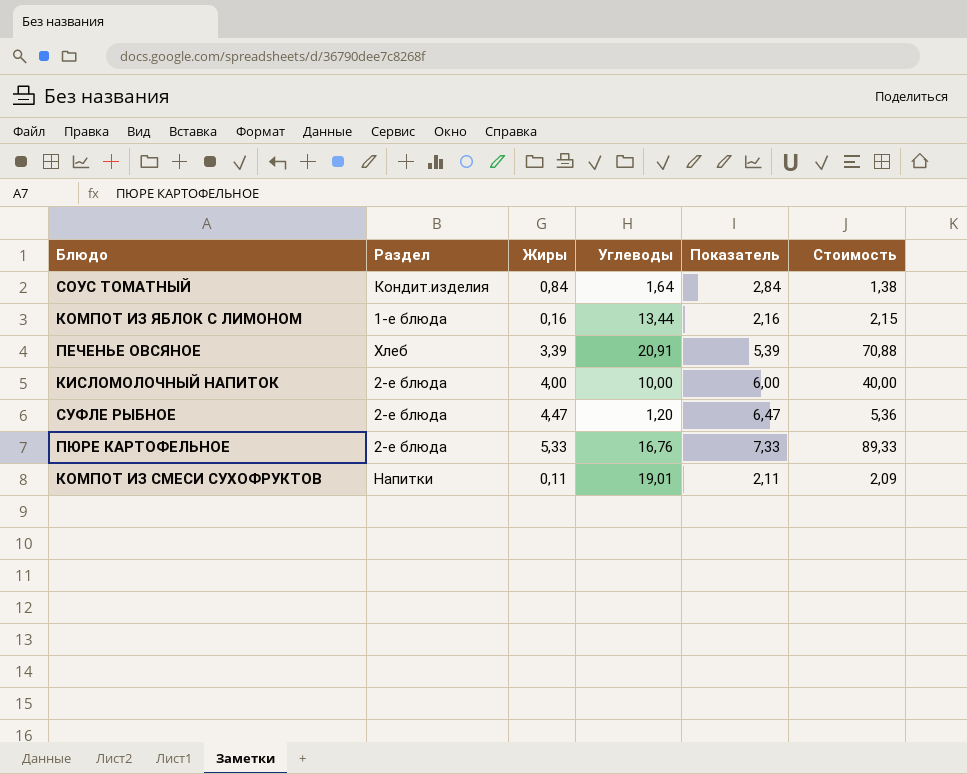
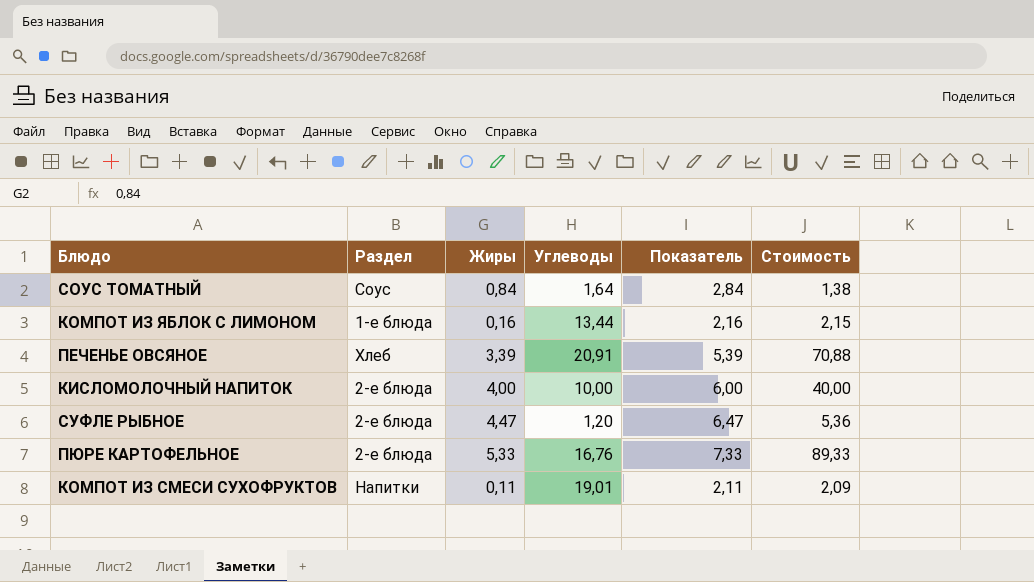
СОУС ТОМАТНЫЙ | Раздел: Кондит.изделия -> Соус

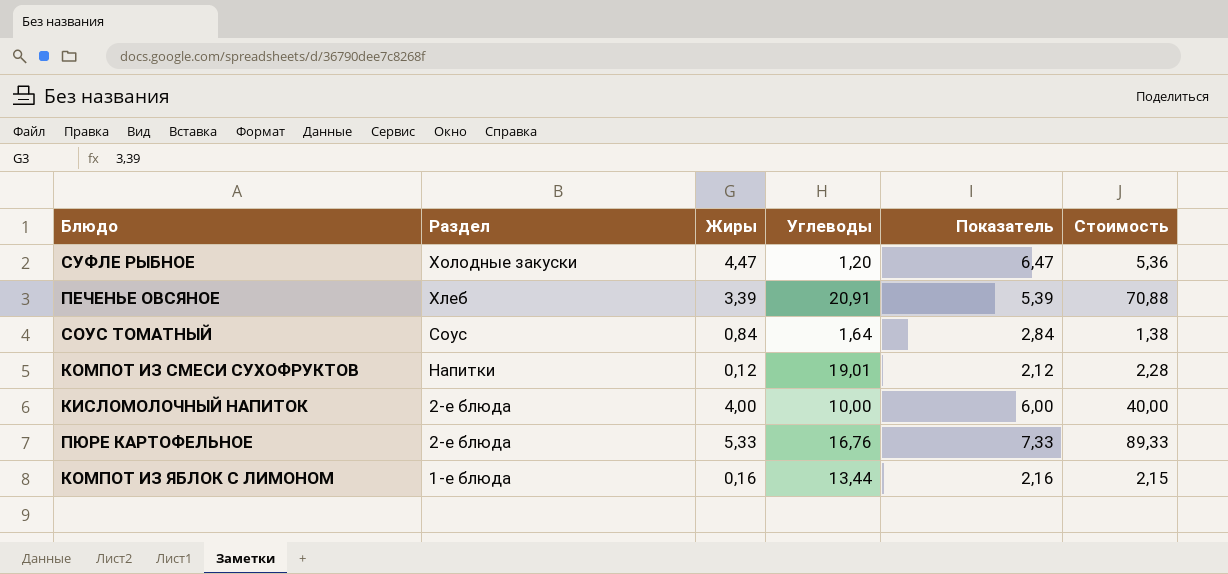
row order: none -> Раздел descending
СУФЛЕ РЫБНОЕ | Раздел: 2-е блюда -> Холодные закуски
КОМПОТ ИЗ СМЕСИ СУХОФРУКТОВ | Жиры: 0,11 -> 0,12
КОМПОТ ИЗ СМЕСИ СУХОФРУКТОВ | Показатель: 2,11 -> 2,12
КОМПОТ ИЗ СМЕСИ СУХОФРУКТОВ | Стоимость: 2,09 -> 2,28

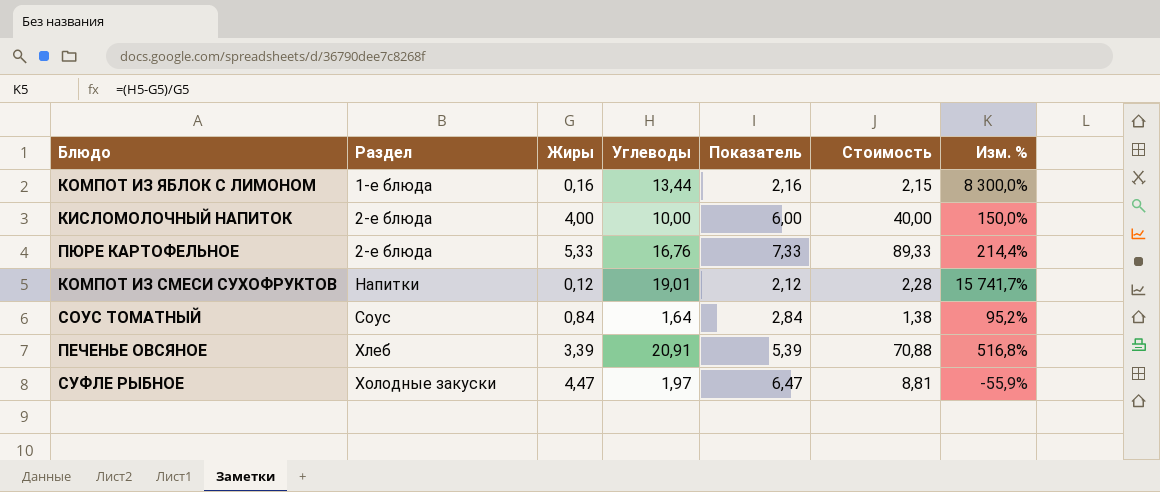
row order: Раздел descending -> Раздел ascending
column Изм. % | formula: none -> ([Углеводы] - [Жиры]) / [Жиры]
СУФЛЕ РЫБНОЕ | Углеводы: 1,20 -> 1,97
СУФЛЕ РЫБНОЕ | Стоимость: 5,36 -> 8,81

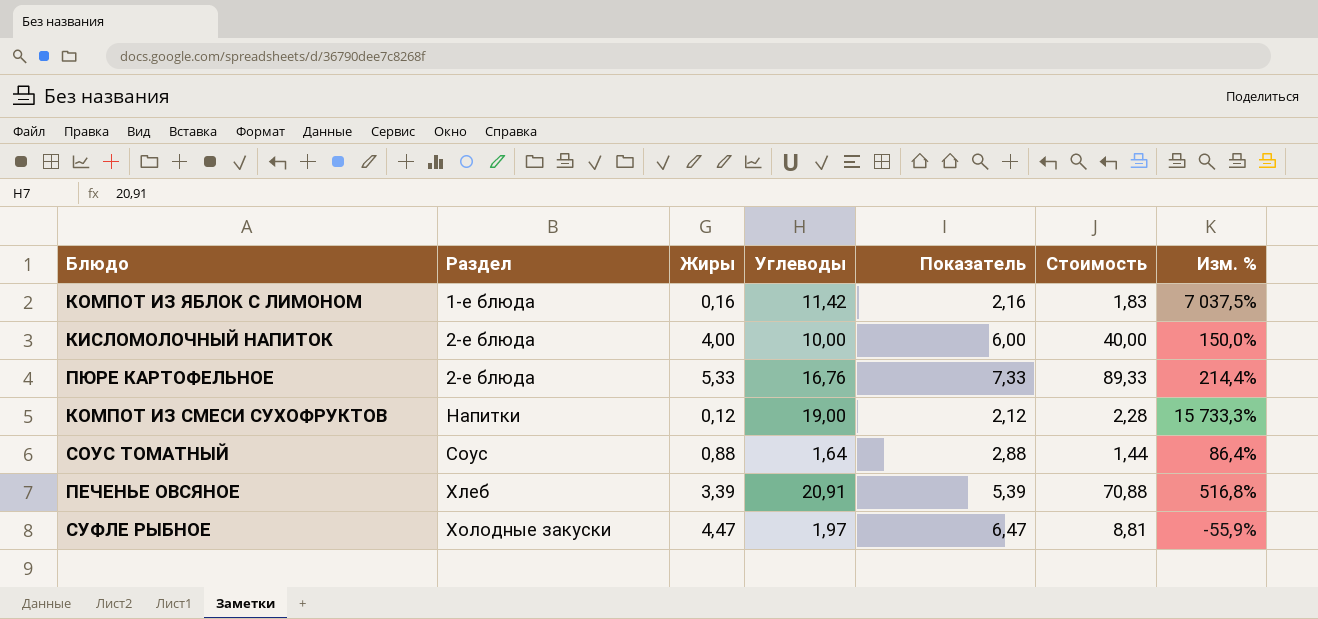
КОМПОТ ИЗ ЯБЛОК С ЛИМОНОМ | Углеводы: 13,44 -> 11,42
КОМПОТ ИЗ ЯБЛОК С ЛИМОНОМ | Стоимость: 2,15 -> 1,83
КОМПОТ ИЗ ЯБЛОК С ЛИМОНОМ | Изм. %: 8 300,0% -> 7 037,5%
КОМПОТ ИЗ СМЕСИ СУХОФРУКТОВ | Углеводы: 19,01 -> 19,00
КОМПОТ ИЗ СМЕСИ СУХОФРУКТОВ | Изм. %: 15 741,7% -> 15 733,3%
СОУС ТОМАТНЫЙ | Жиры: 0,84 -> 0,88
СОУС ТОМАТНЫЙ | Показатель: 2,84 -> 2,88
СОУС ТОМАТНЫЙ | Стоимость: 1,38 -> 1,44
СОУС ТОМАТНЫЙ | Изм. %: 95,2% -> 86,4%

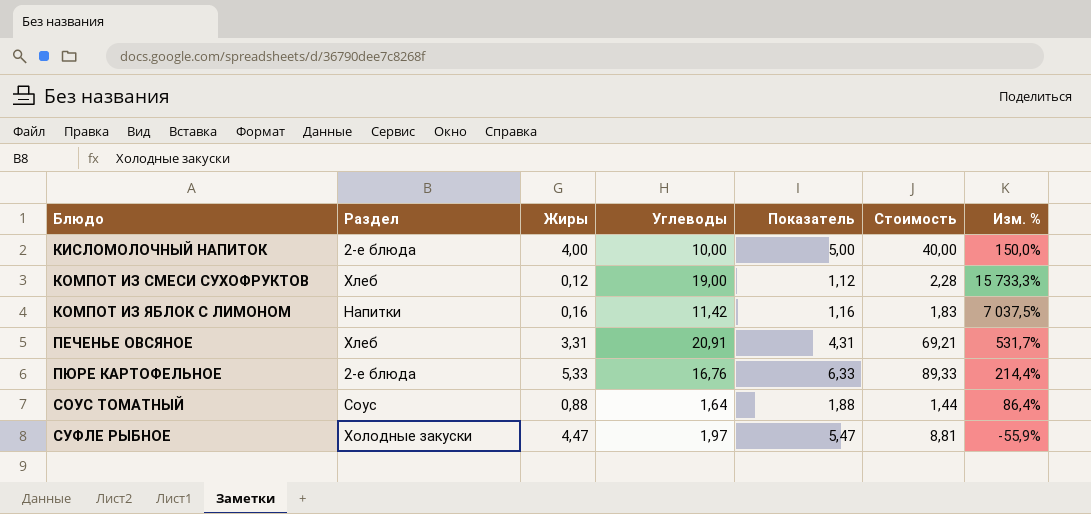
row order: Раздел ascending -> Блюдо ascending
column Показатель | formula: [Жиры] + 2 -> [Жиры] + 1
КОМПОТ ИЗ СМЕСИ СУХОФРУКТОВ | Раздел: Напитки -> Хлеб
КОМПОТ ИЗ ЯБЛОК С ЛИМОНОМ | Раздел: 1-е блюда -> Напитки
ПЕЧЕНЬЕ ОВСЯНОЕ | Жиры: 3,39 -> 3,31
ПЕЧЕНЬЕ ОВСЯНОЕ | Стоимость: 70,88 -> 69,21
ПЕЧЕНЬЕ ОВСЯНОЕ | Изм. %: 516,8% -> 531,7%

